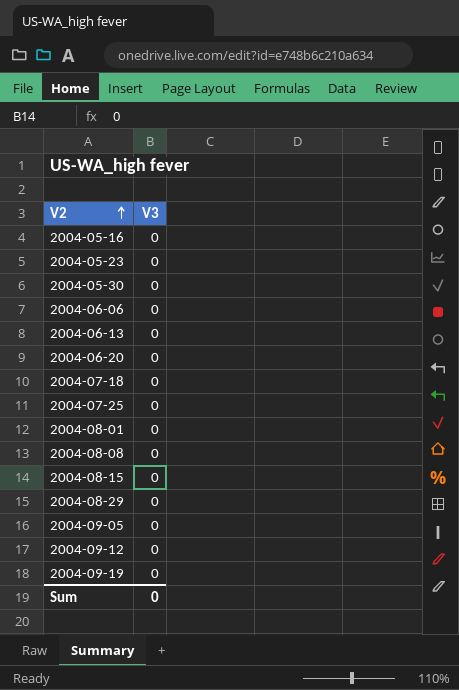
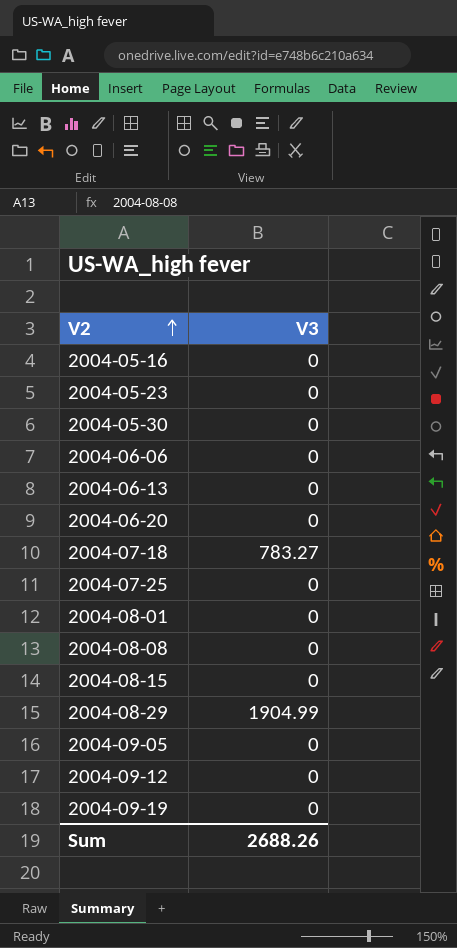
2004-07-18 | V3: 0 -> 783.27
2004-08-29 | V3: 0 -> 1904.99
Sum | V3: 0 -> 2688.26

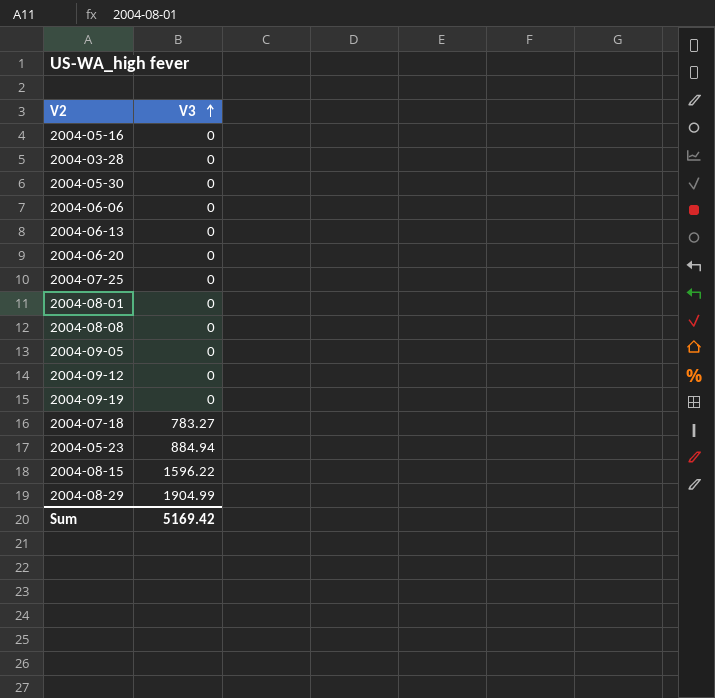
row order: V2 ascending -> V3 ascending
row 2004-03-28: none -> 0
2004-05-23 | V3: 0 -> 884.94
2004-08-15 | V3: 0 -> 1596.22
Sum | V3: 2688.26 -> 5169.42

